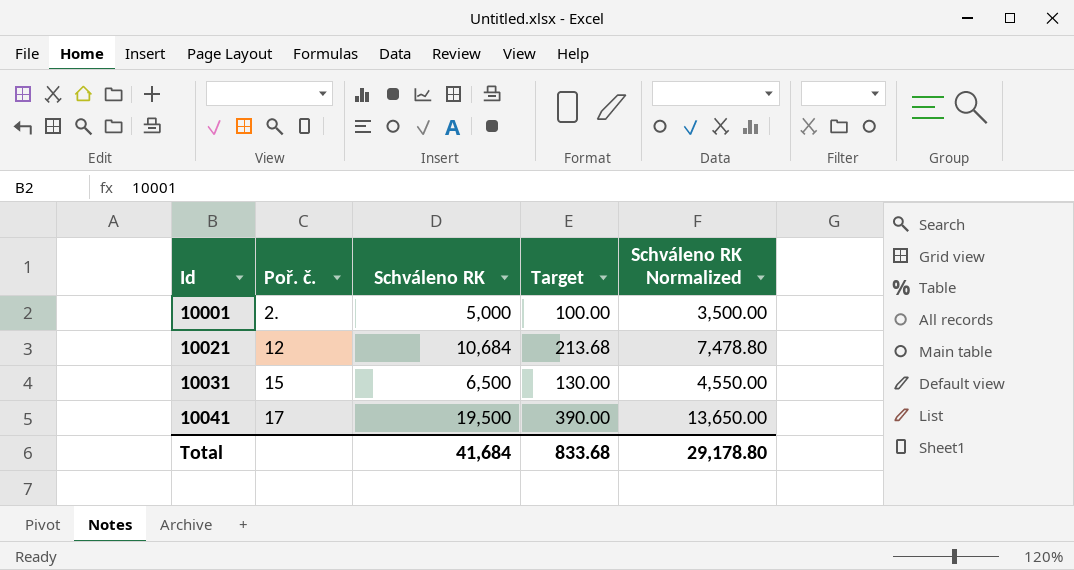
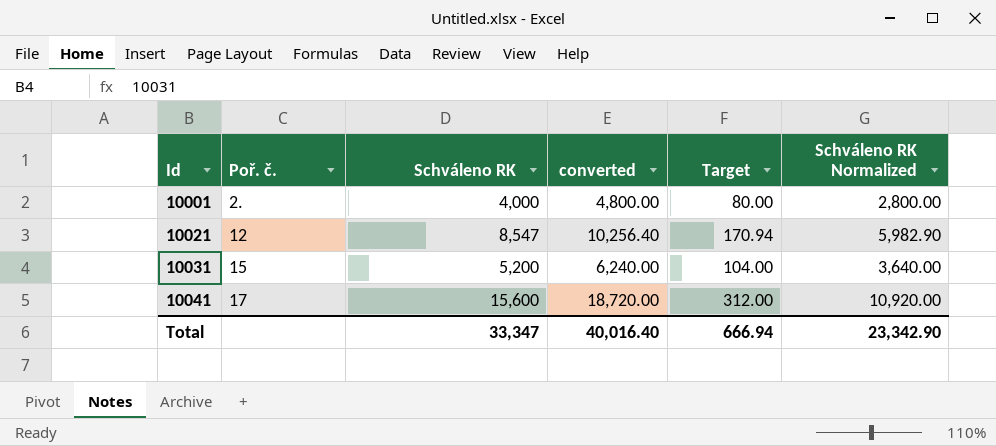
column converted | formula: none -> [Schváleno RK] * 1.2
10001 | Schváleno RK: 5,000 -> 4,000
10001 | Target: 100.00 -> 80.00
10001 | Schváleno RK Normalized: 3,500.00 -> 2,800.00
10021 | Schváleno RK: 10,684 -> 8,547
10021 | Target: 213.68 -> 170.94
10021 | Schváleno RK Normalized: 7,478.80 -> 5,982.90
10031 | Schváleno RK: 6,500 -> 5,200
10031 | Target: 130.00 -> 104.00
10031 | Schváleno RK Normalized: 4,550.00 -> 3,640.00
10041 | Schváleno RK: 19,500 -> 15,600
10041 | Target: 390.00 -> 312.00
10041 | Schváleno RK Normalized: 13,650.00 -> 10,920.00
Total | Schváleno RK: 41,684 -> 33,347
Total | Target: 833.68 -> 666.94
Total | Schváleno RK Normalized: 29,178.80 -> 23,342.90

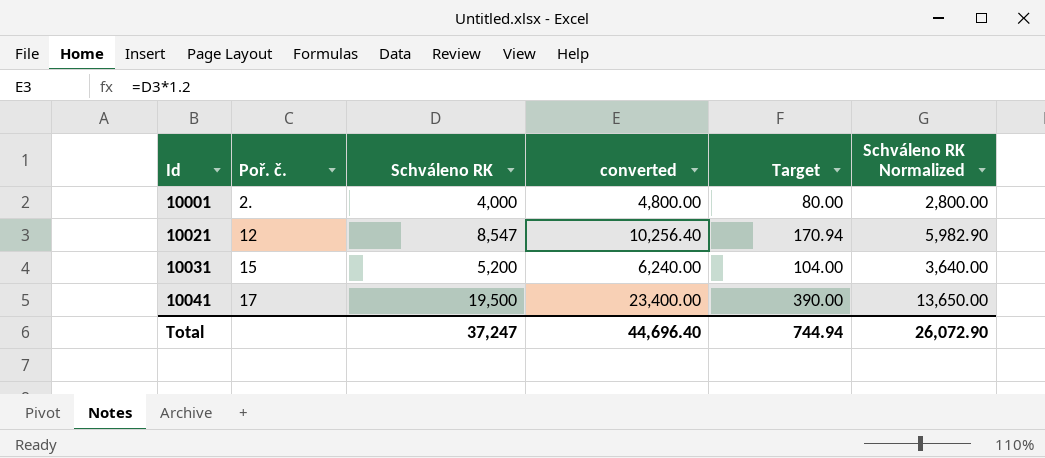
10041 | Schváleno RK: 15,600 -> 19,500
10041 | converted: 18,720.00 -> 23,400.00
10041 | Target: 312.00 -> 390.00
10041 | Schváleno RK Normalized: 10,920.00 -> 13,650.00
Total | Schváleno RK: 33,347 -> 37,247
Total | converted: 40,016.40 -> 44,696.40
Total | Target: 666.94 -> 744.94
Total | Schváleno RK Normalized: 23,342.90 -> 26,072.90

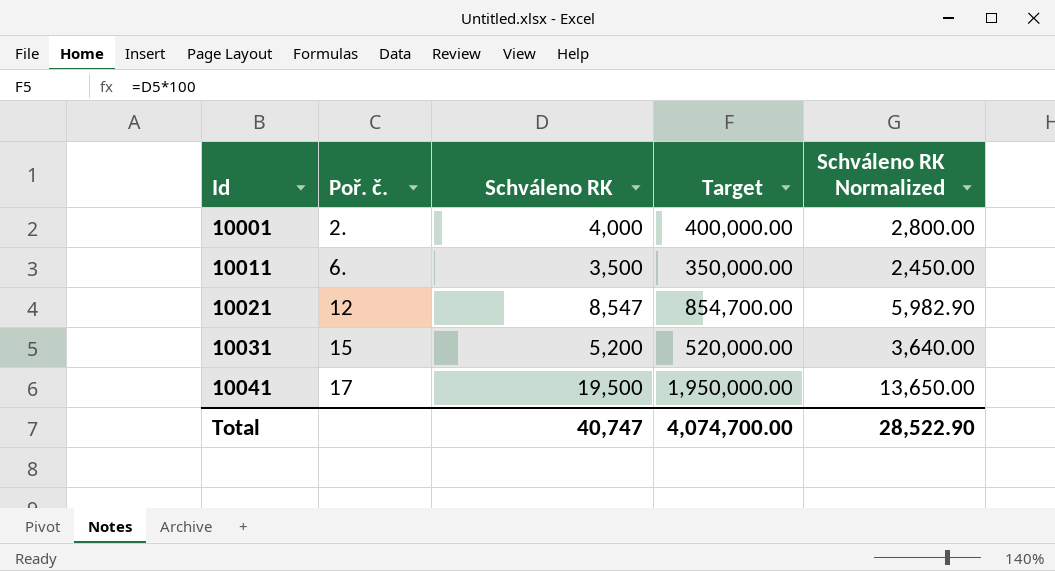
column converted | formula: [Schváleno RK] * 1.2 -> none
column Target | formula: [Schváleno RK] * 0.02 -> [Schváleno RK] * 100
row 10011: none -> 6. | 3,500 | 350,000.00 | 2,450.00
Total | Schváleno RK: 37,247 -> 40,747
Total | Target: 744.94 -> 4,074,700.00
Total | Schváleno RK Normalized: 26,072.90 -> 28,522.90

